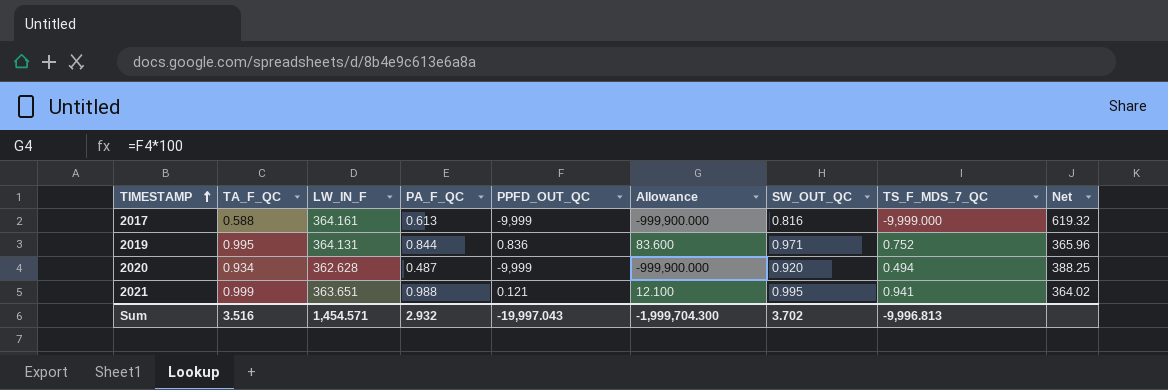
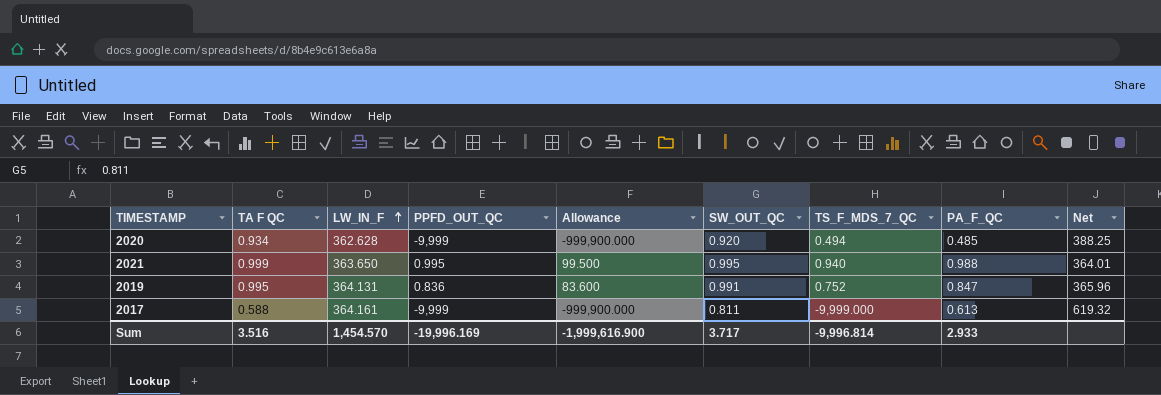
row order: TIMESTAMP ascending -> LW_IN_F ascending
column name: TA_F_QC -> TA F QC
column PA_F_QC | position: 4 -> 8
2020 | PA_F_QC: 0.487 -> 0.485
2021 | LW_IN_F: 363.651 -> 363.650
2021 | PPFD_OUT_QC: 0.121 -> 0.995
2021 | Allowance: 12.100 -> 99.500
2021 | TS_F_MDS_7_QC: 0.941 -> 0.940
2021 | Net: 364.02 -> 364.01
2019 | SW_OUT_QC: 0.971 -> 0.991
2019 | PA_F_QC: 0.844 -> 0.847
2017 | SW_OUT_QC: 0.816 -> 0.811
Sum | LW_IN_F: 1,454.571 -> 1,454.570
Sum | PPFD_OUT_QC: -19,997.043 -> -19,996.169
Sum | Allowance: -1,999,704.300 -> -1,999,616.900
Sum | SW_OUT_QC: 3.702 -> 3.717
Sum | TS_F_MDS_7_QC: -9,996.813 -> -9,996.814
Sum | PA_F_QC: 2.932 -> 2.933

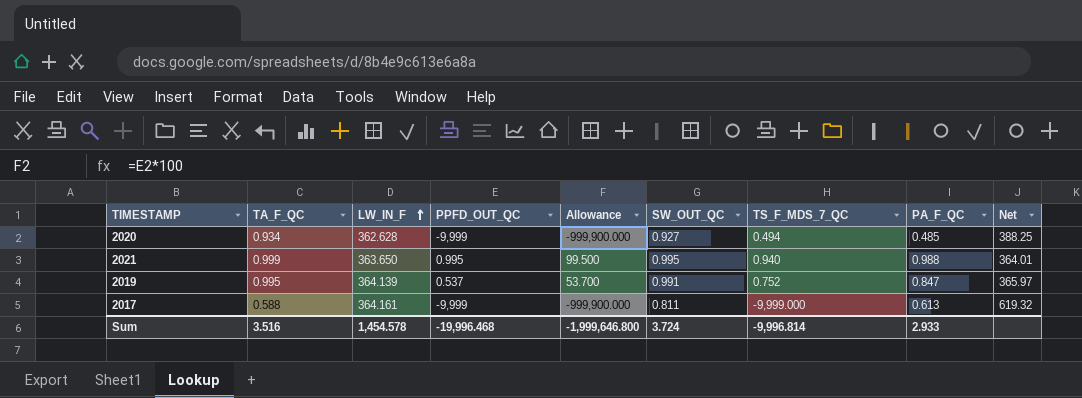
column name: TA F QC -> TA_F_QC
2020 | SW_OUT_QC: 0.920 -> 0.927
2019 | LW_IN_F: 364.131 -> 364.139
2019 | PPFD_OUT_QC: 0.836 -> 0.537
2019 | Allowance: 83.600 -> 53.700
2019 | Net: 365.96 -> 365.97
Sum | LW_IN_F: 1,454.570 -> 1,454.578
Sum | PPFD_OUT_QC: -19,996.169 -> -19,996.468
Sum | Allowance: -1,999,616.900 -> -1,999,646.800
Sum | SW_OUT_QC: 3.717 -> 3.724

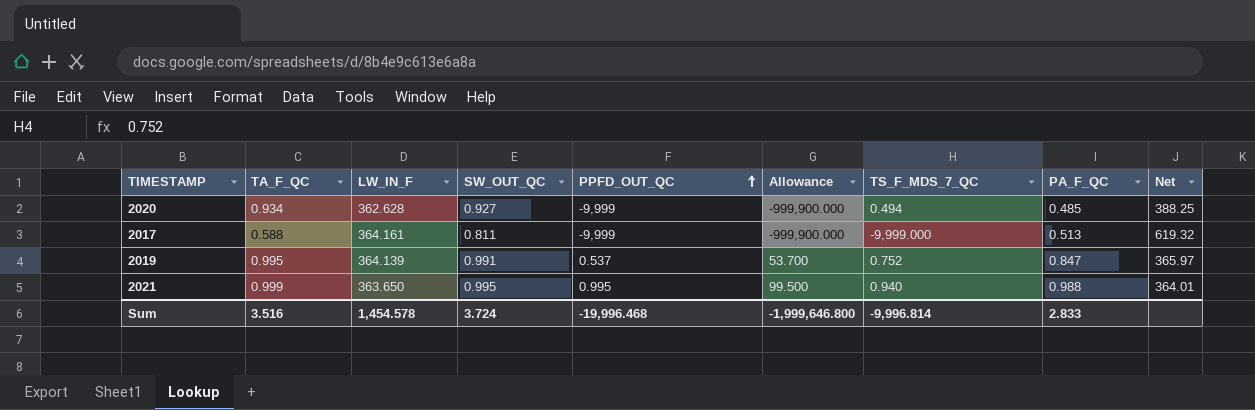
row order: LW_IN_F ascending -> PPFD_OUT_QC ascending
column SW_OUT_QC | position: 6 -> 4
2017 | PA_F_QC: 0.613 -> 0.513
Sum | PA_F_QC: 2.933 -> 2.833

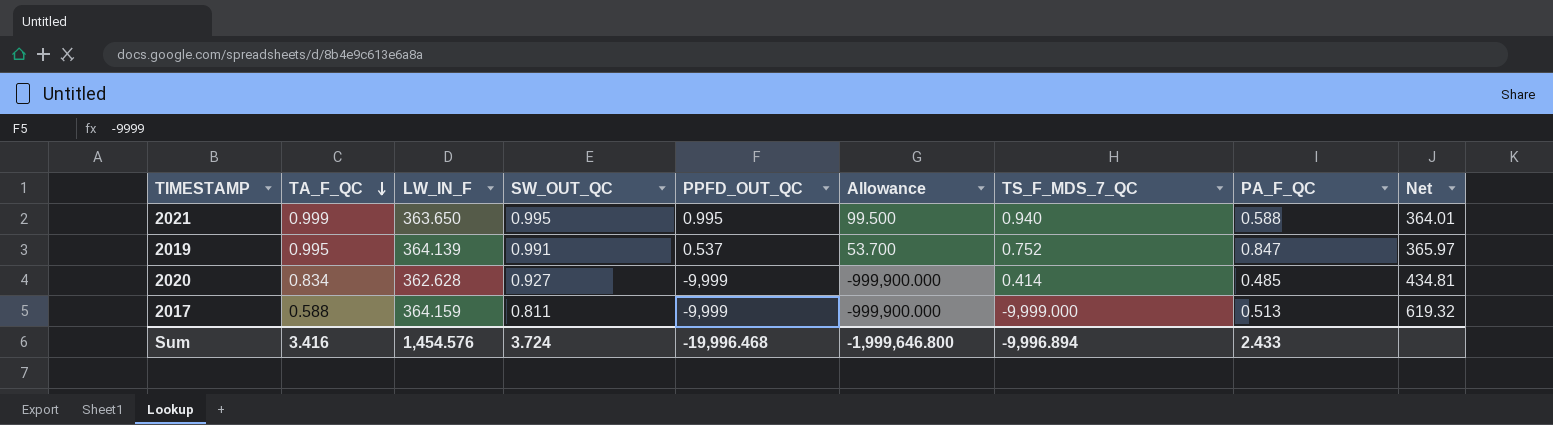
row order: PPFD_OUT_QC ascending -> TA_F_QC descending
2021 | PA_F_QC: 0.988 -> 0.588
2020 | TA_F_QC: 0.934 -> 0.834
2020 | TS_F_MDS_7_QC: 0.494 -> 0.414
2020 | Net: 388.25 -> 434.81
2017 | LW_IN_F: 364.161 -> 364.159
Sum | TA_F_QC: 3.516 -> 3.416
Sum | LW_IN_F: 1,454.578 -> 1,454.576
Sum | TS_F_MDS_7_QC: -9,996.814 -> -9,996.894
Sum | PA_F_QC: 2.833 -> 2.433

